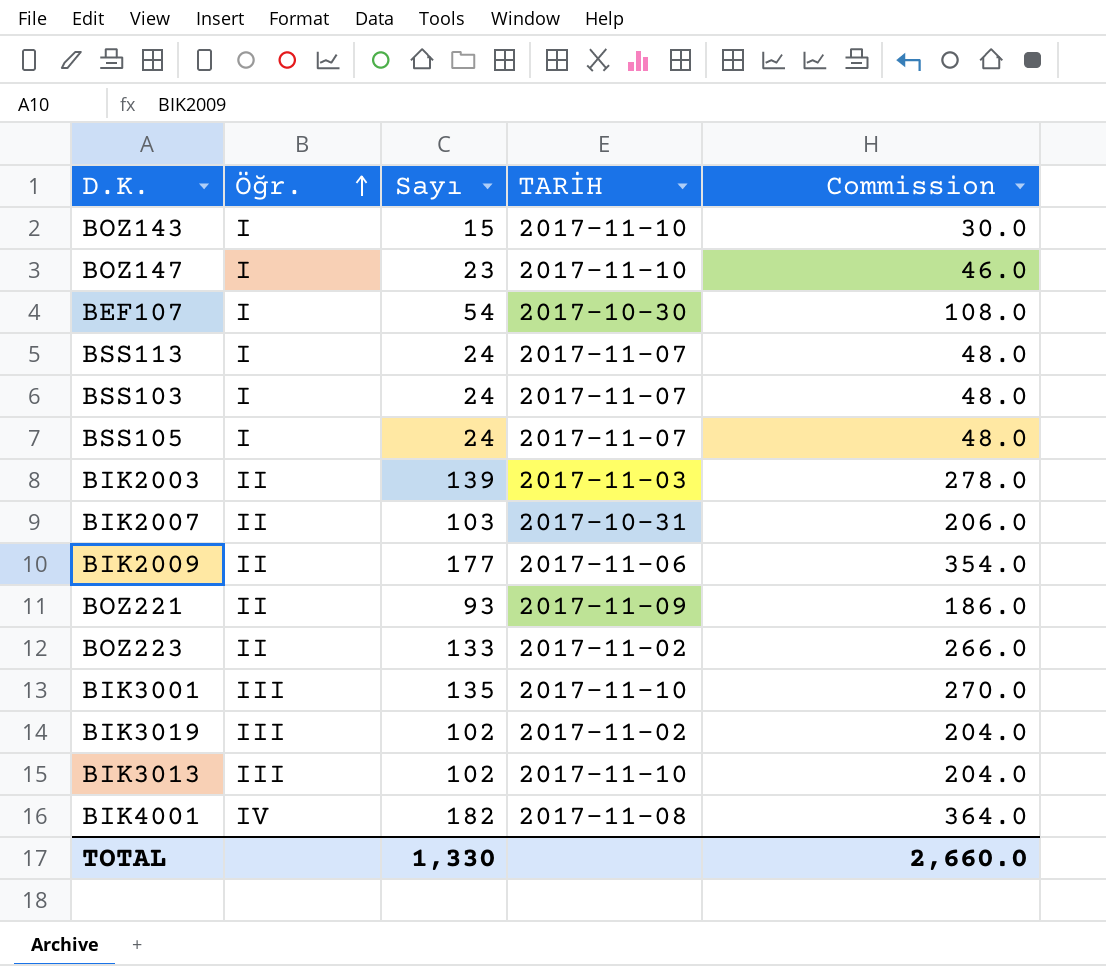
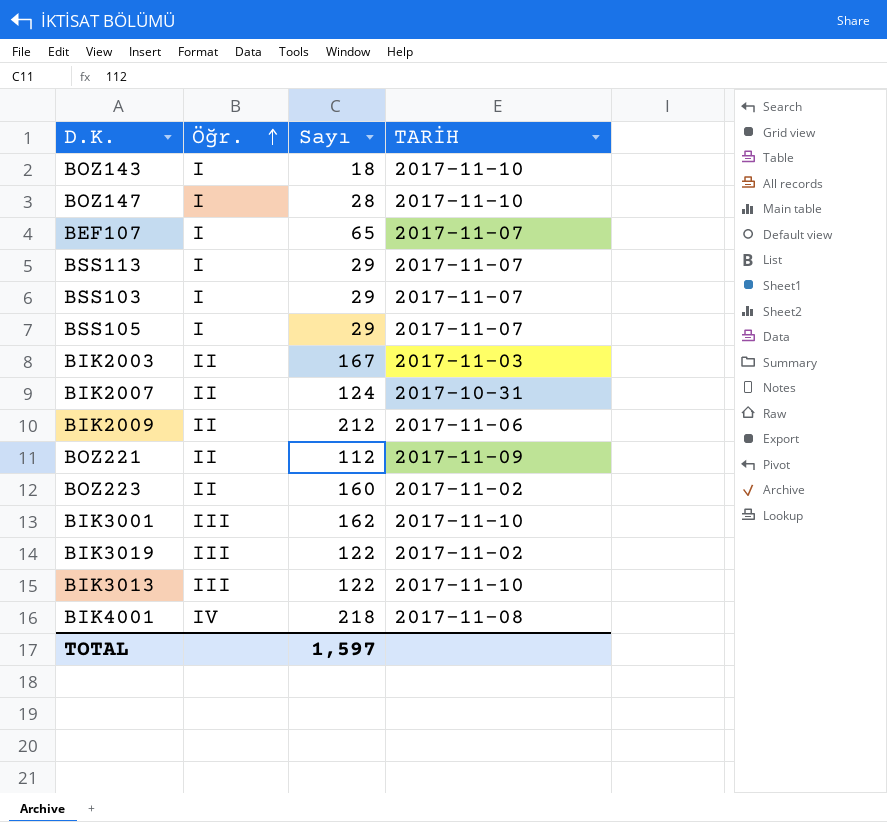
column Commission | formula: [Sayı] * 2 -> none
BOZ143 | Sayı: 15 -> 18
BOZ147 | Sayı: 23 -> 28
BEF107 | Sayı: 54 -> 65
BEF107 | TARİH: 2017-10-30 -> 2017-11-07
BSS113 | Sayı: 24 -> 29
BSS103 | Sayı: 24 -> 29
BSS105 | Sayı: 24 -> 29
BIK2003 | Sayı: 139 -> 167
BIK2007 | Sayı: 103 -> 124
BIK2009 | Sayı: 177 -> 212
BOZ221 | Sayı: 93 -> 112
BOZ223 | Sayı: 133 -> 160
BIK3001 | Sayı: 135 -> 162
BIK3019 | Sayı: 102 -> 122
BIK3013 | Sayı: 102 -> 122
BIK4001 | Sayı: 182 -> 218
TOTAL | Sayı: 1,330 -> 1,597

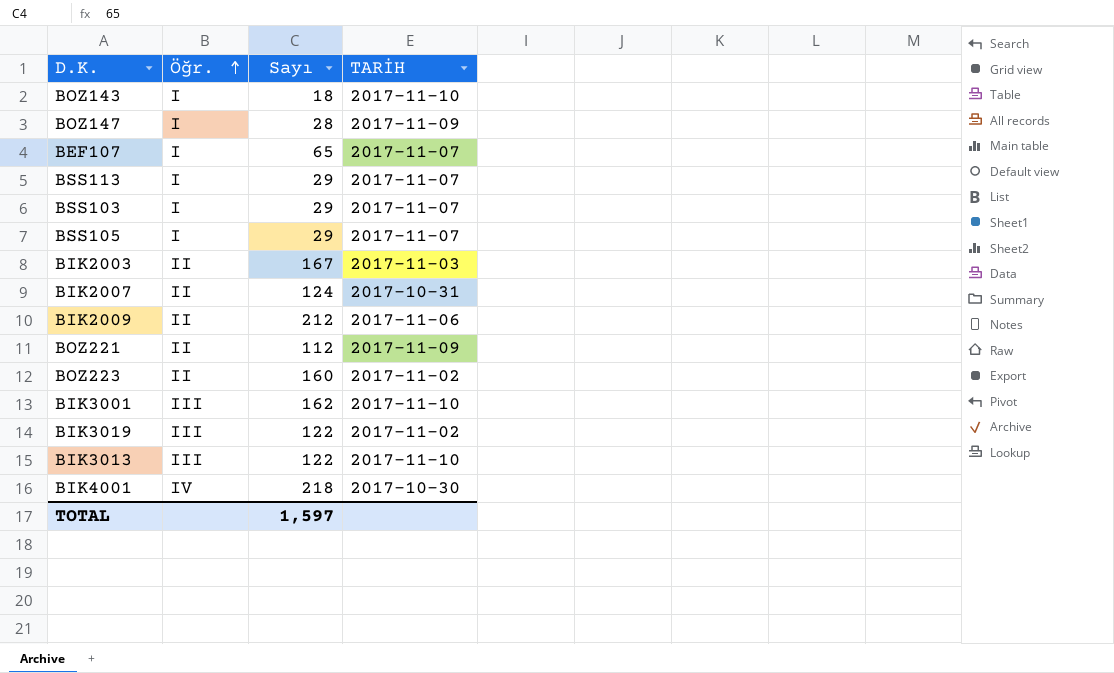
BOZ147 | TARİH: 2017-11-10 -> 2017-11-09
BIK4001 | TARİH: 2017-11-08 -> 2017-10-30

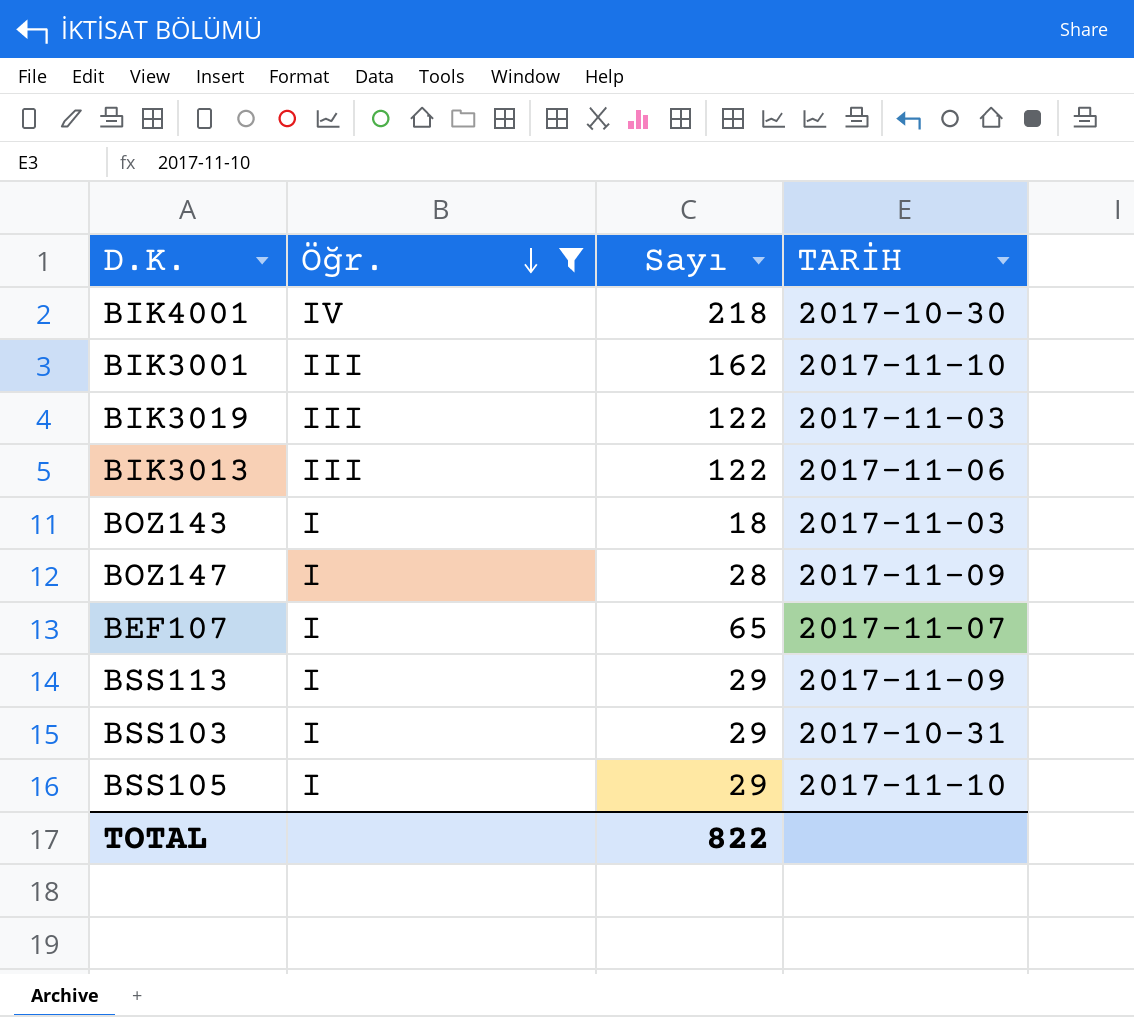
filter: none -> Öğr. != II
row order: Öğr. ascending -> Öğr. descending
BIK3019 | TARİH: 2017-11-02 -> 2017-11-03
BIK3013 | TARİH: 2017-11-10 -> 2017-11-06
BOZ143 | TARİH: 2017-11-10 -> 2017-11-03
BSS113 | TARİH: 2017-11-07 -> 2017-11-09
BSS103 | TARİH: 2017-11-07 -> 2017-10-31
BSS105 | TARİH: 2017-11-07 -> 2017-11-10
TOTAL | Sayı: 1,597 -> 822

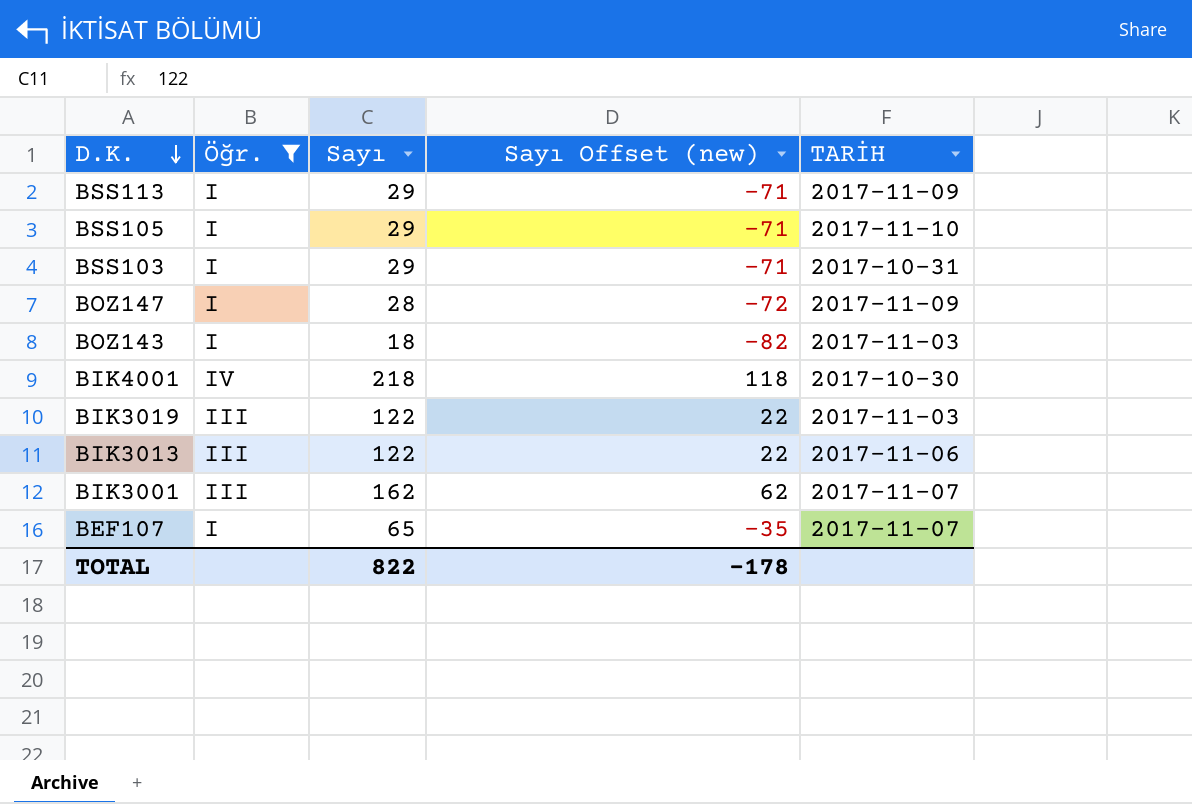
row order: Öğr. descending -> D.K. descending
column Sayı Offset (new) | formula: none -> [Sayı] - 100
BIK3001 | TARİH: 2017-11-10 -> 2017-11-07

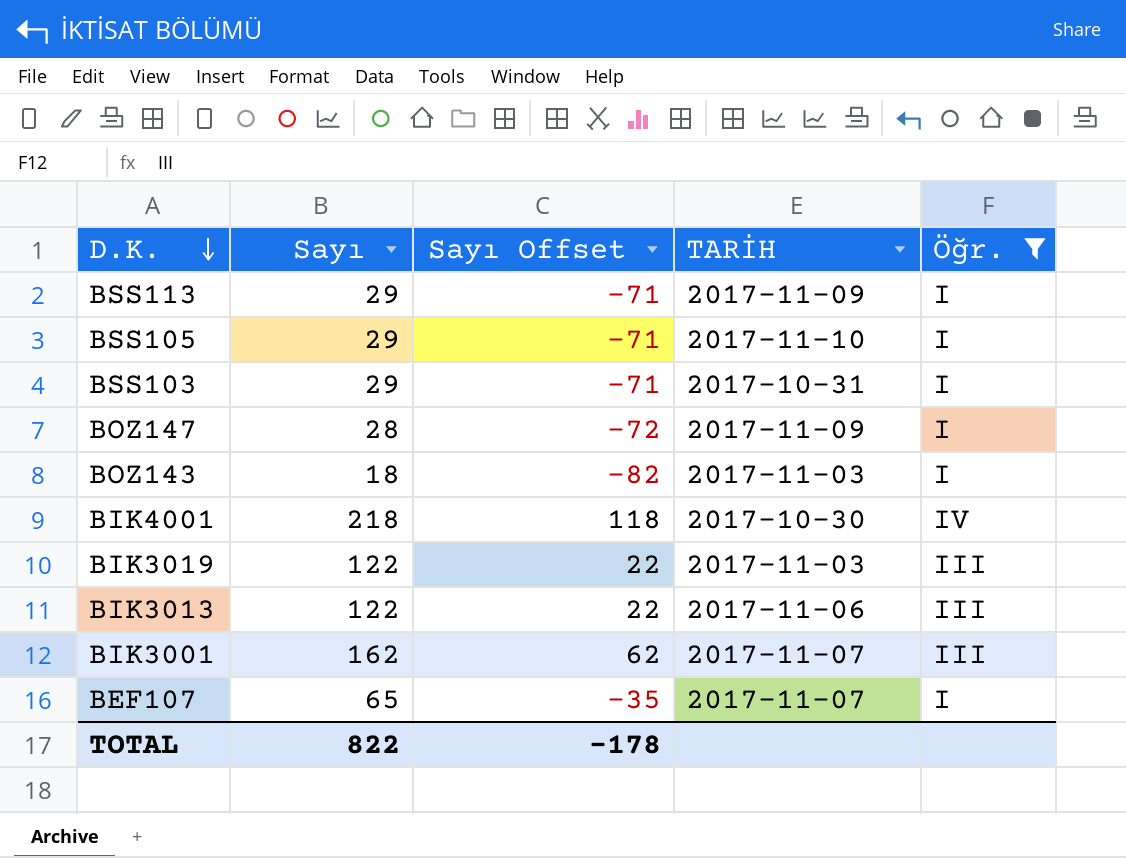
column name: Sayı Offset (new) -> Sayı Offset
column Öğr. | position: 2 -> 5

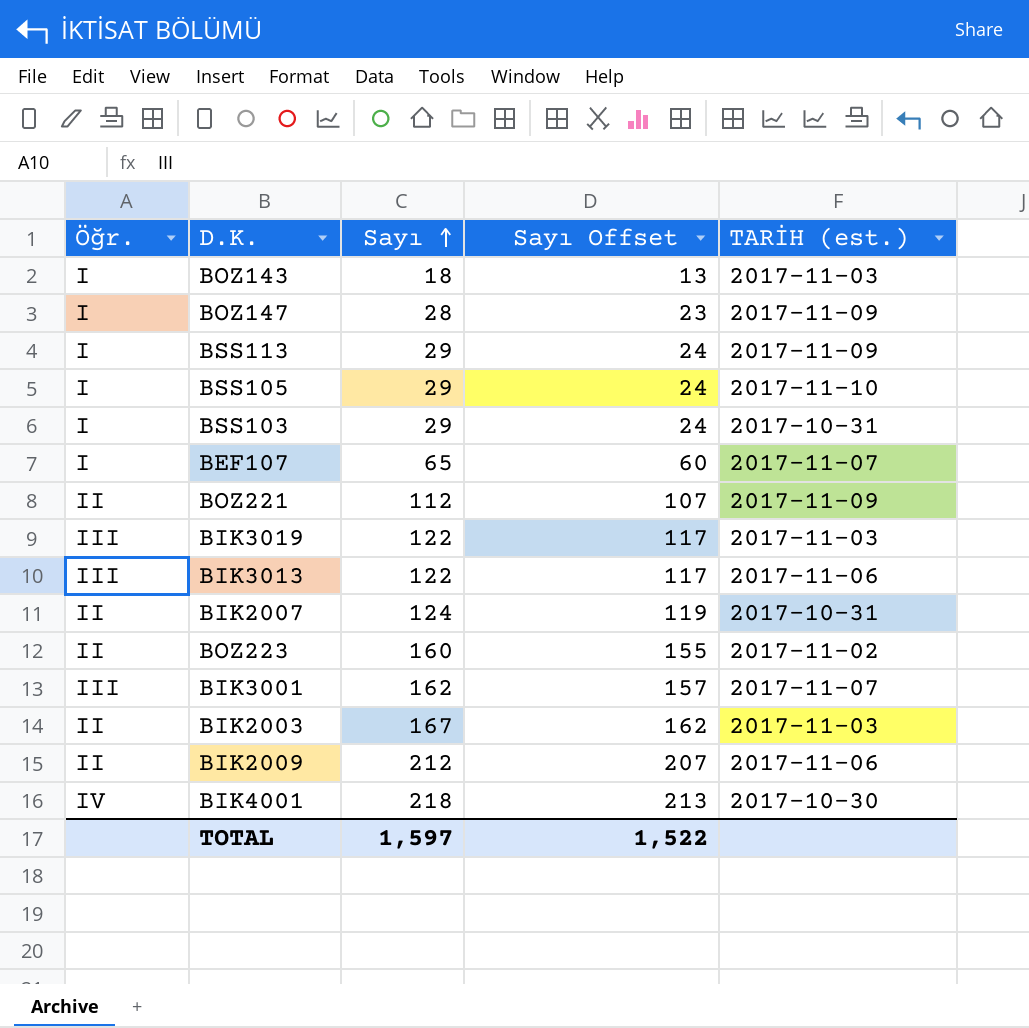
filter: Öğr. != II -> none
row order: D.K. descending -> Sayı ascending
column Öğr. | position: 5 -> 1
column Sayı Offset | formula: [Sayı] - 100 -> [Sayı] - 5
column name: TARİH -> TARİH (est.)
TOTAL | Sayı: 822 -> 1,597
TOTAL | Sayı Offset: -178 -> 1,522

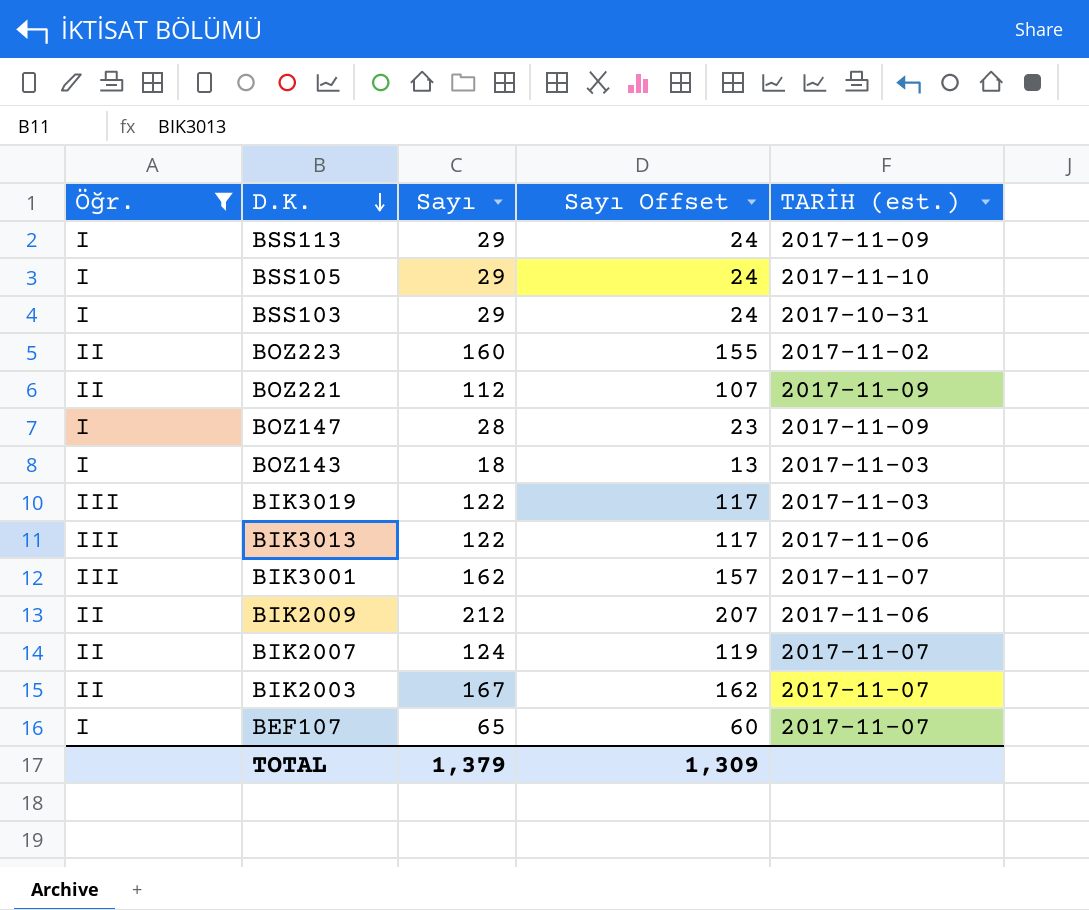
filter: none -> Öğr. != IV
row order: Sayı ascending -> D.K. descending
BIK2007 | TARİH (est.): 2017-10-31 -> 2017-11-07
BIK2003 | TARİH (est.): 2017-11-03 -> 2017-11-07
TOTAL | Sayı: 1,597 -> 1,379
TOTAL | Sayı Offset: 1,522 -> 1,309

